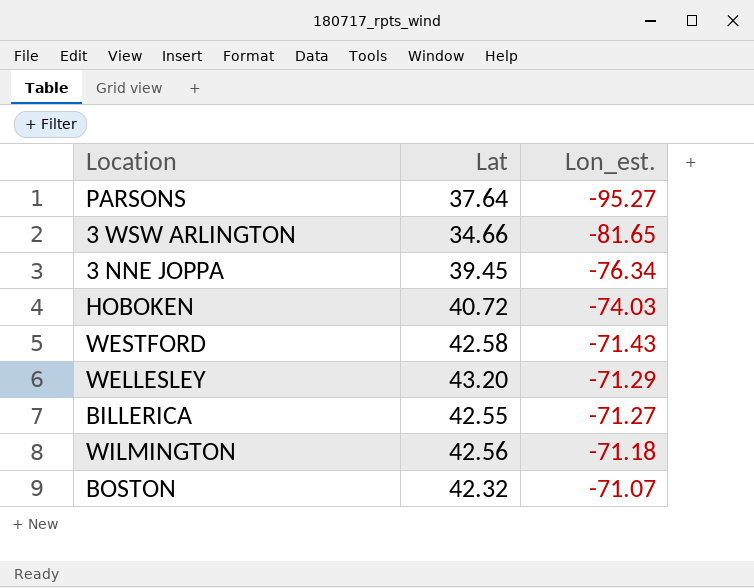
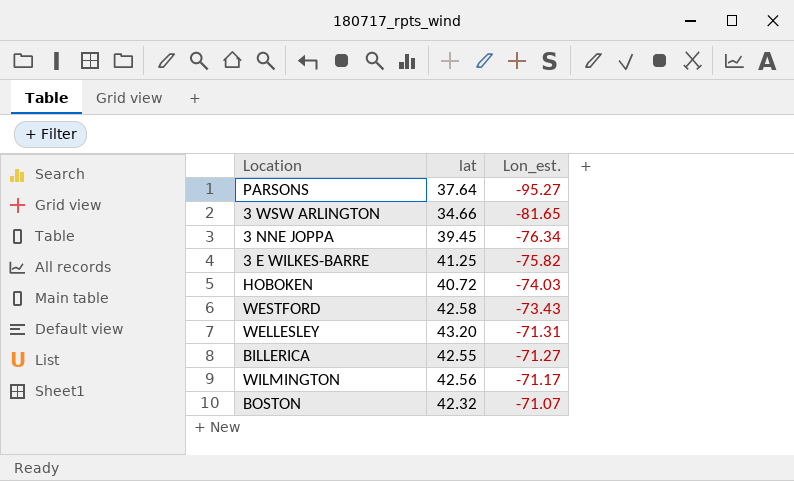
column name: Lat -> lat
row 3 E WILKES-BARRE: none -> 41.25 | -75.82
WESTFORD | Lon_est.: -71.43 -> -73.43
WELLESLEY | Lon_est.: -71.29 -> -71.31
WILMINGTON | Lon_est.: -71.18 -> -71.17

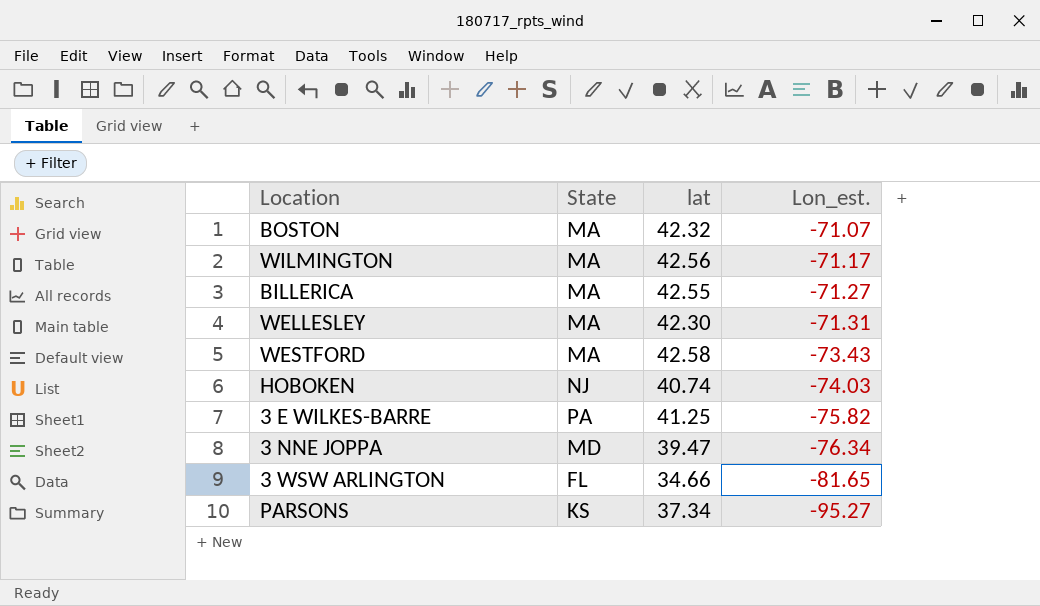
row order: Lon_est. ascending -> Lon_est. descending
column State | position: none -> 2
WELLESLEY | lat: 43.20 -> 42.30
HOBOKEN | lat: 40.72 -> 40.74
3 NNE JOPPA | lat: 39.45 -> 39.47
PARSONS | lat: 37.64 -> 37.34

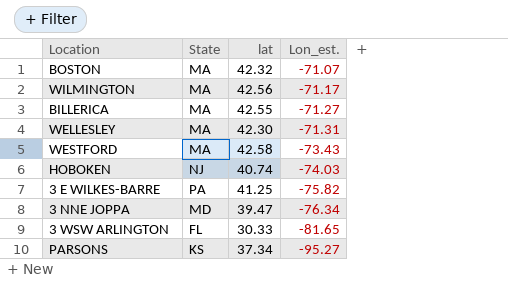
3 WSW ARLINGTON | lat: 34.66 -> 30.33

